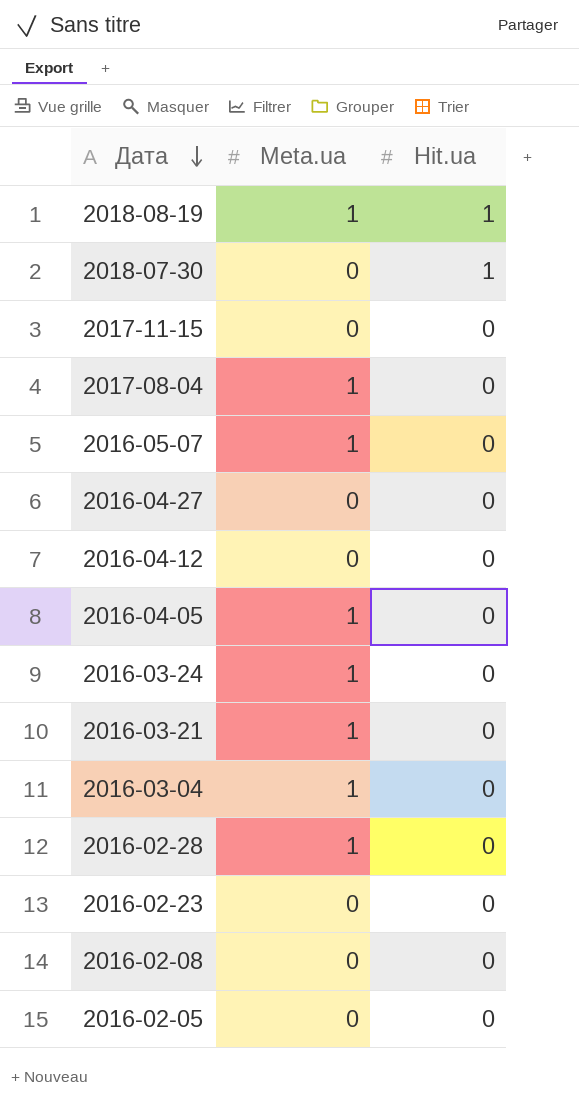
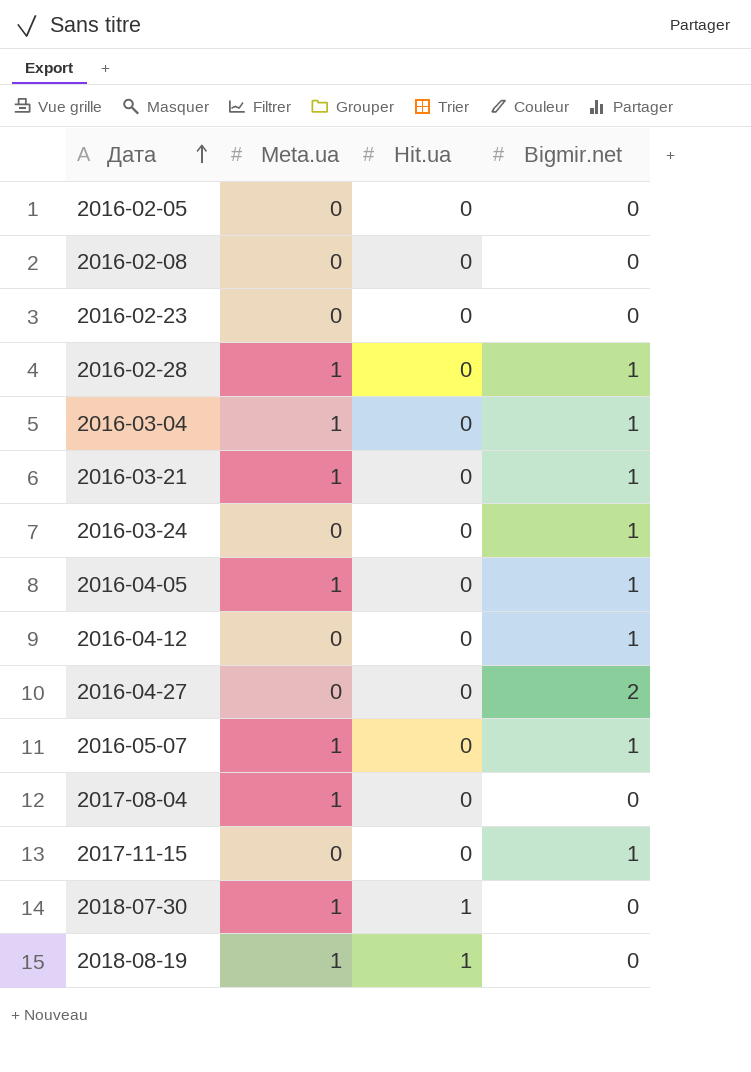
row order: Дата descending -> Дата ascending
column Bigmir.net | position: none -> 4
2016-03-24 | Meta.ua: 1 -> 0
2018-07-30 | Meta.ua: 0 -> 1

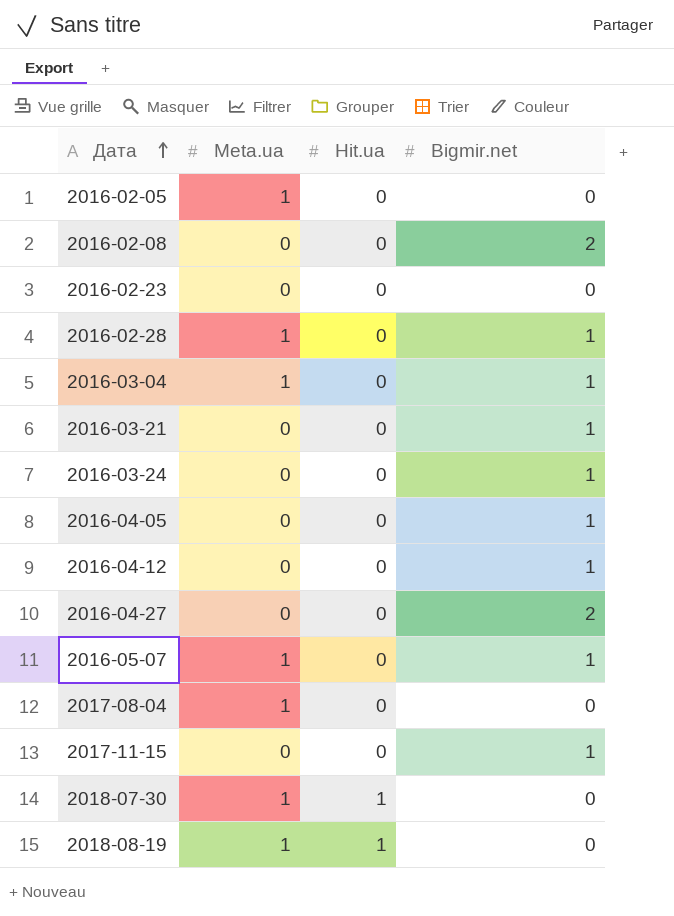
2016-02-05 | Meta.ua: 0 -> 1
2016-02-08 | Bigmir.net: 0 -> 2
2016-03-21 | Meta.ua: 1 -> 0
2016-04-05 | Meta.ua: 1 -> 0

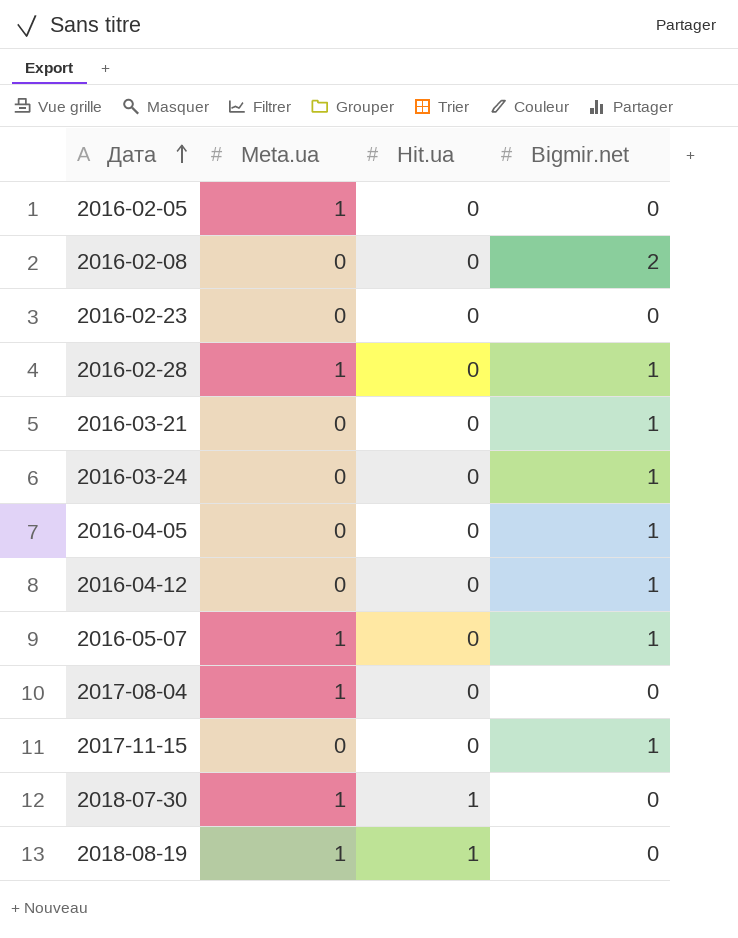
row 2016-03-04: 1 | 0 | 1 -> none
row 2016-04-27: 0 | 0 | 2 -> none

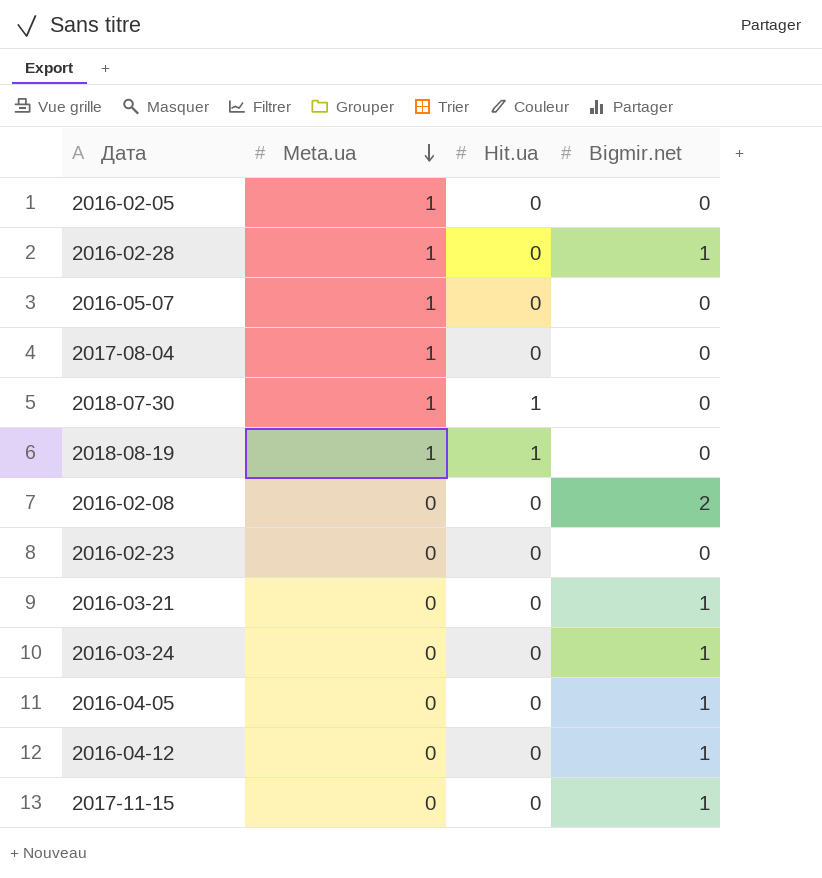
row order: Дата ascending -> Meta.ua descending
2016-05-07 | Bigmir.net: 1 -> 0

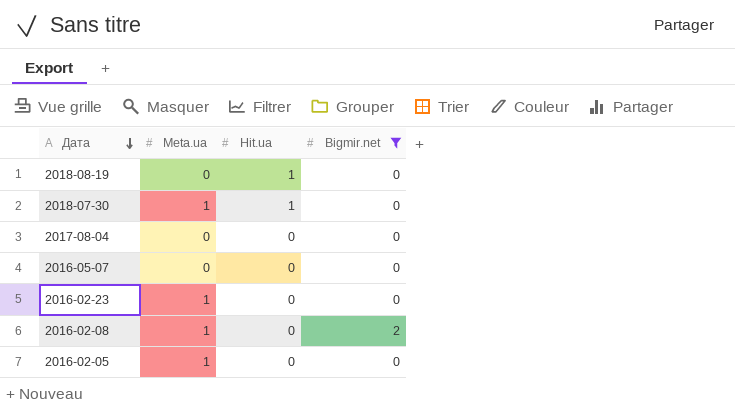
filter: none -> Bigmir.net != 1
row order: Meta.ua descending -> Дата descending
2018-08-19 | Meta.ua: 1 -> 0
2017-08-04 | Meta.ua: 1 -> 0
2016-05-07 | Meta.ua: 1 -> 0
2016-02-23 | Meta.ua: 0 -> 1
2016-02-08 | Meta.ua: 0 -> 1

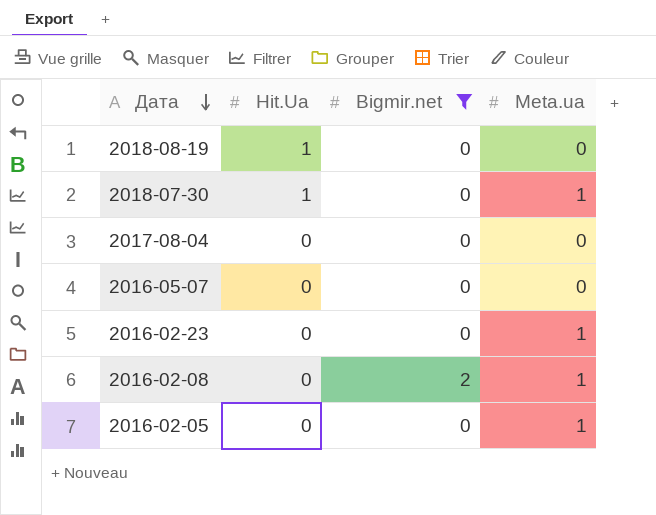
column name: Hit.ua -> Hit.Ua
column Meta.ua | position: 2 -> 4

